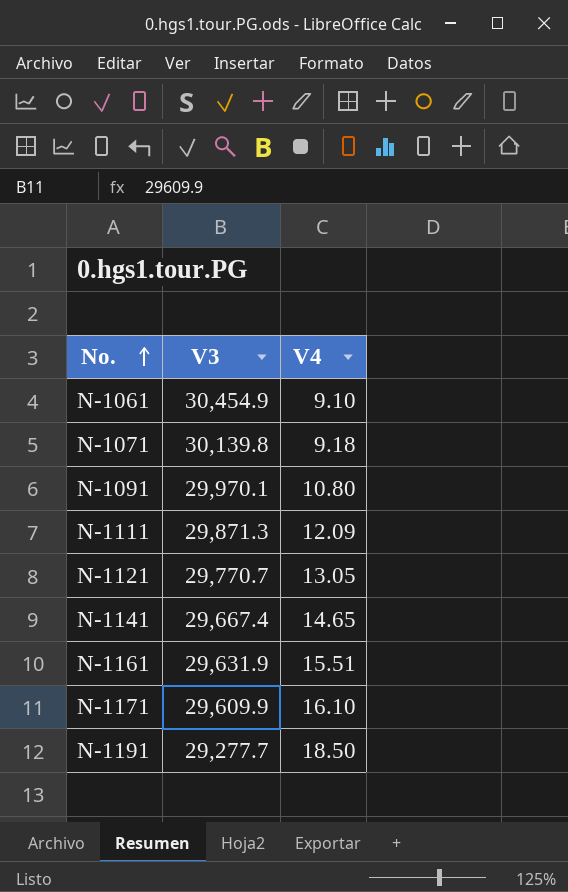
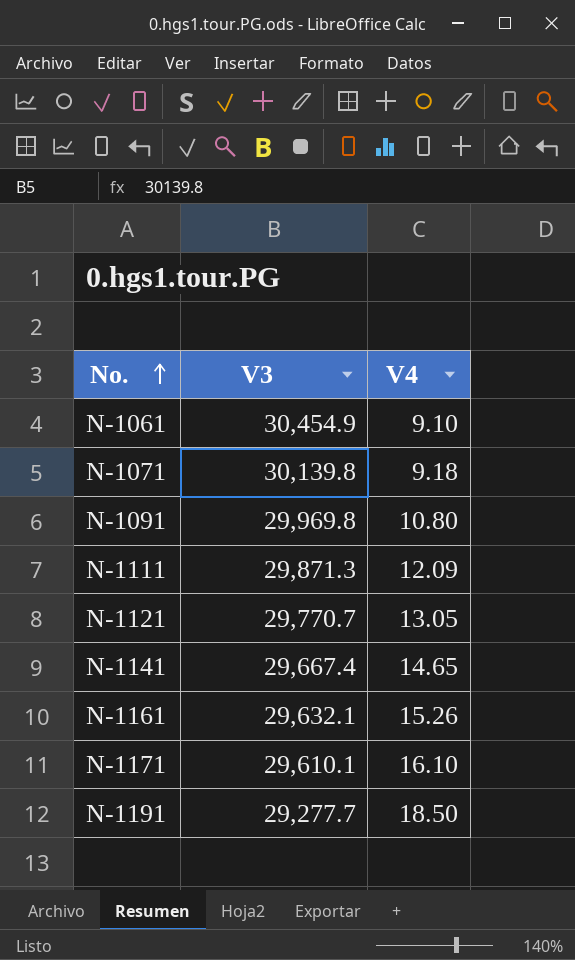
N-1091 | V3: 29,970.1 -> 29,969.8
N-1161 | V3: 29,631.9 -> 29,632.1
N-1161 | V4: 15.51 -> 15.26
N-1171 | V3: 29,609.9 -> 29,610.1

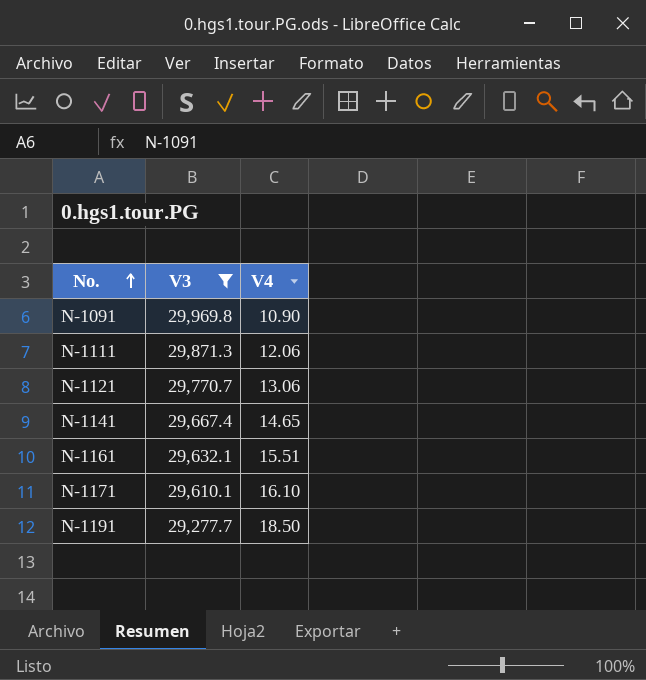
filter: none -> V3 <= 29,969.8
N-1091 | V4: 10.80 -> 10.90
N-1111 | V4: 12.09 -> 12.06
N-1121 | V4: 13.05 -> 13.06
N-1161 | V4: 15.26 -> 15.51

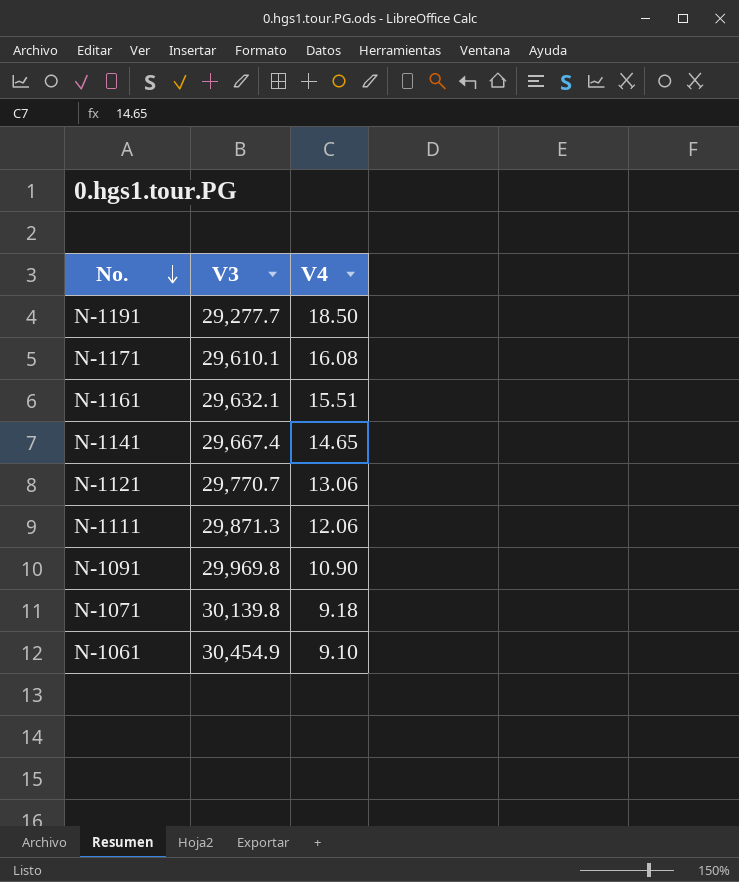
filter: V3 <= 29,969.8 -> none
row order: No. ascending -> No. descending
N-1171 | V4: 16.10 -> 16.08

